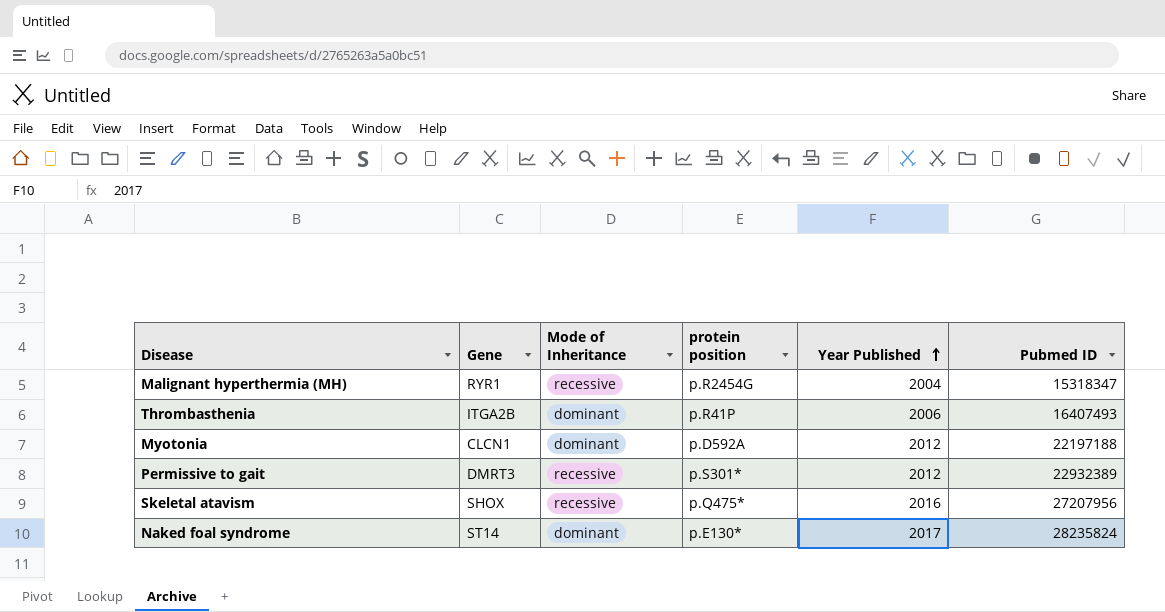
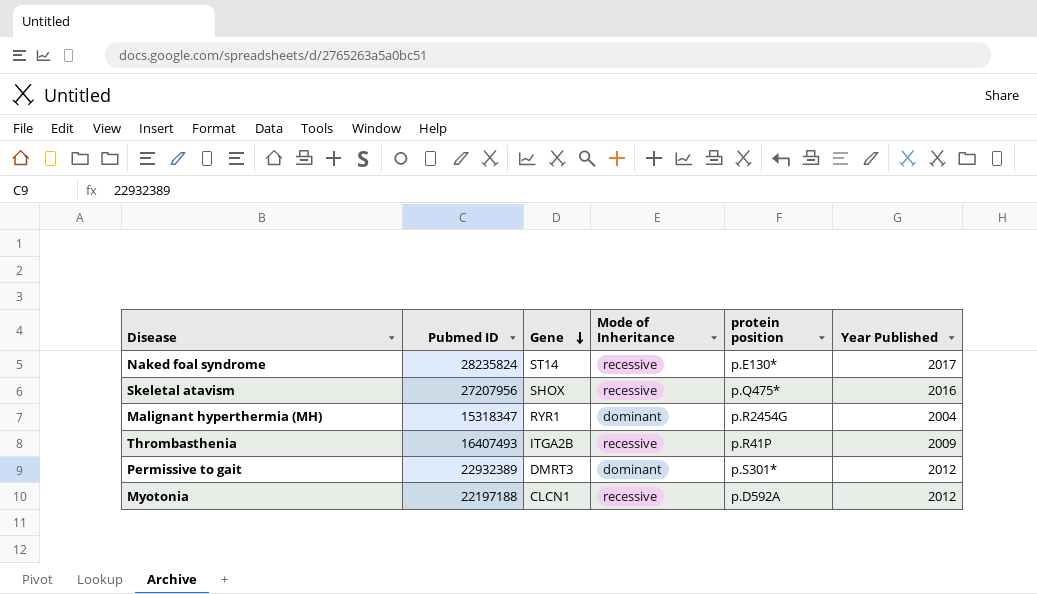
row order: Year Published ascending -> Gene descending
column Pubmed ID | position: 6 -> 2
Naked foal syndrome | Mode of Inheritance: dominant -> recessive
Malignant hyperthermia (MH) | Mode of Inheritance: recessive -> dominant
Thrombasthenia | Mode of Inheritance: dominant -> recessive
Thrombasthenia | Year Published: 2006 -> 2009
Permissive to gait | Mode of Inheritance: recessive -> dominant
Myotonia | Mode of Inheritance: dominant -> recessive

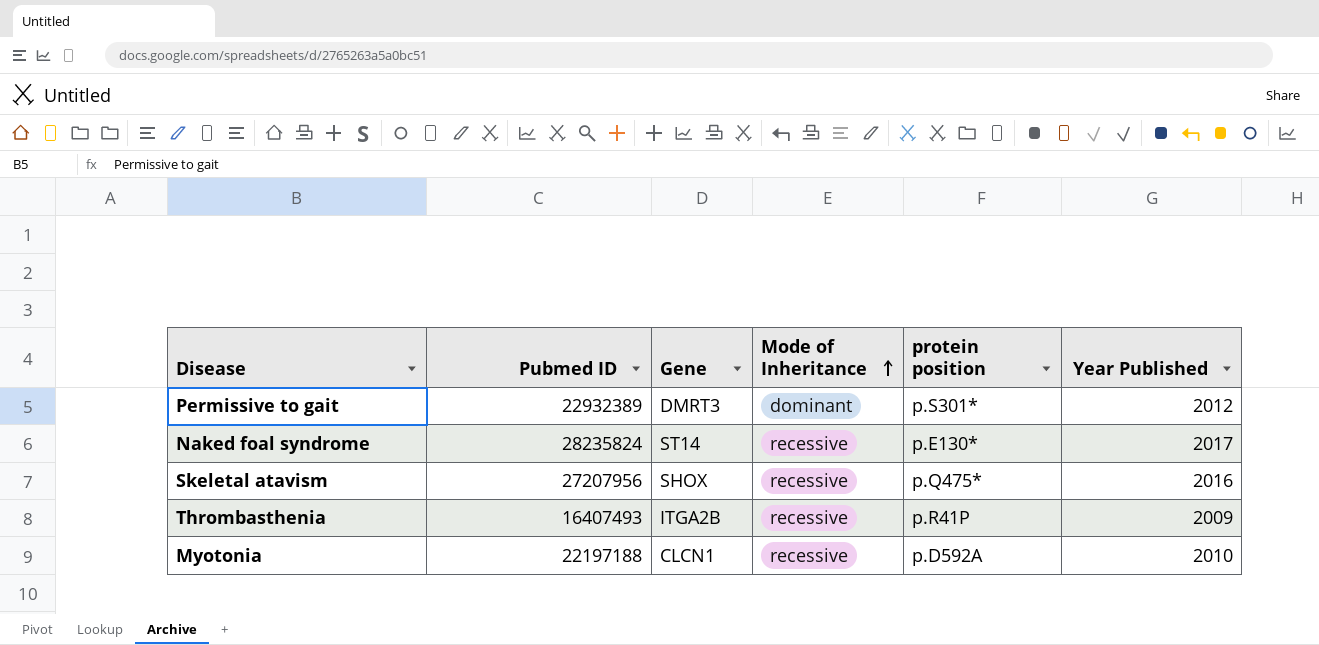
row order: Gene descending -> Mode of Inheritance ascending
row Malignant hyperthermia (MH): 15318347 | RYR1 | dominant | p.R2454G | 2004 -> none
Myotonia | Year Published: 2012 -> 2010

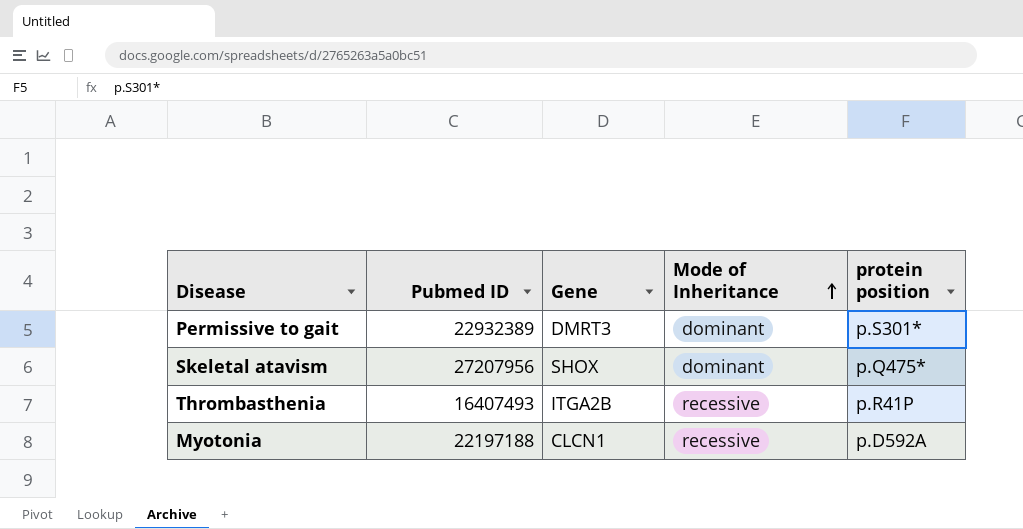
column Year Published | position: 6 -> none
row Naked foal syndrome: 28235824 | ST14 | recessive | p.E130* | 2017 -> none
Skeletal atavism | Mode of Inheritance: recessive -> dominant

